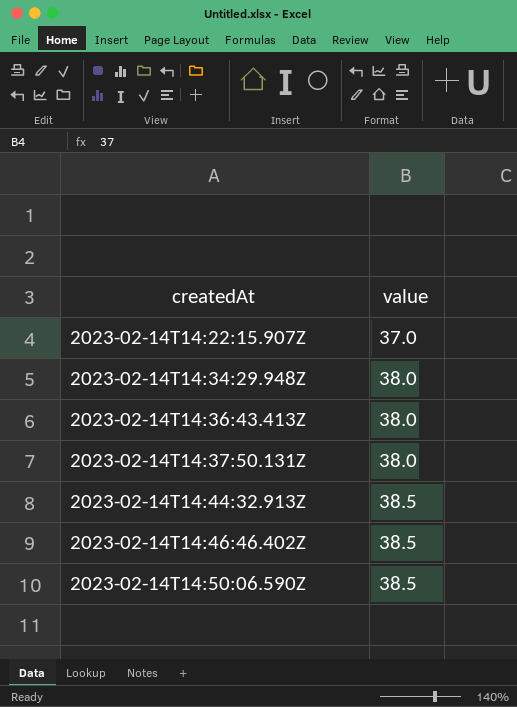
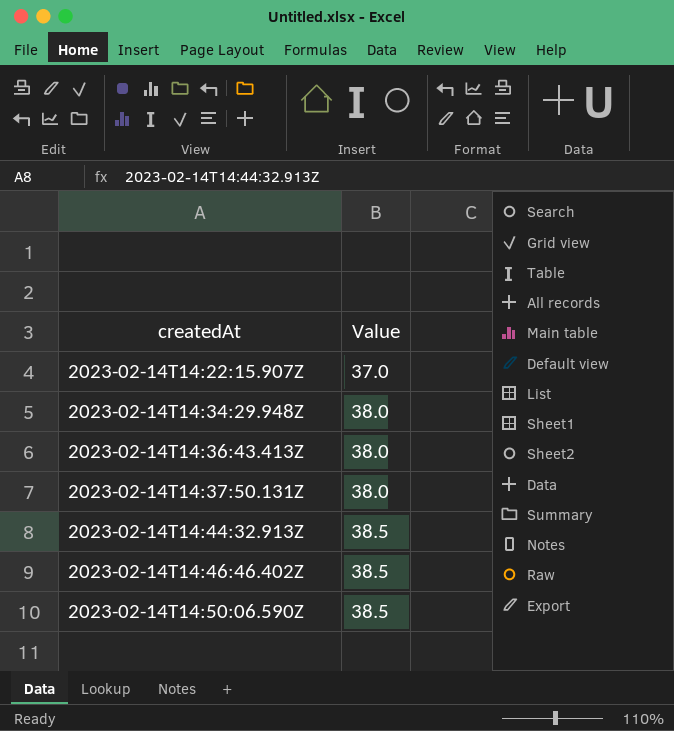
column name: value -> Value

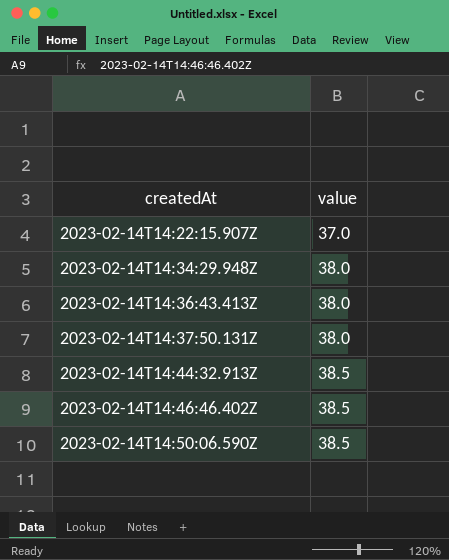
column name: Value -> value

